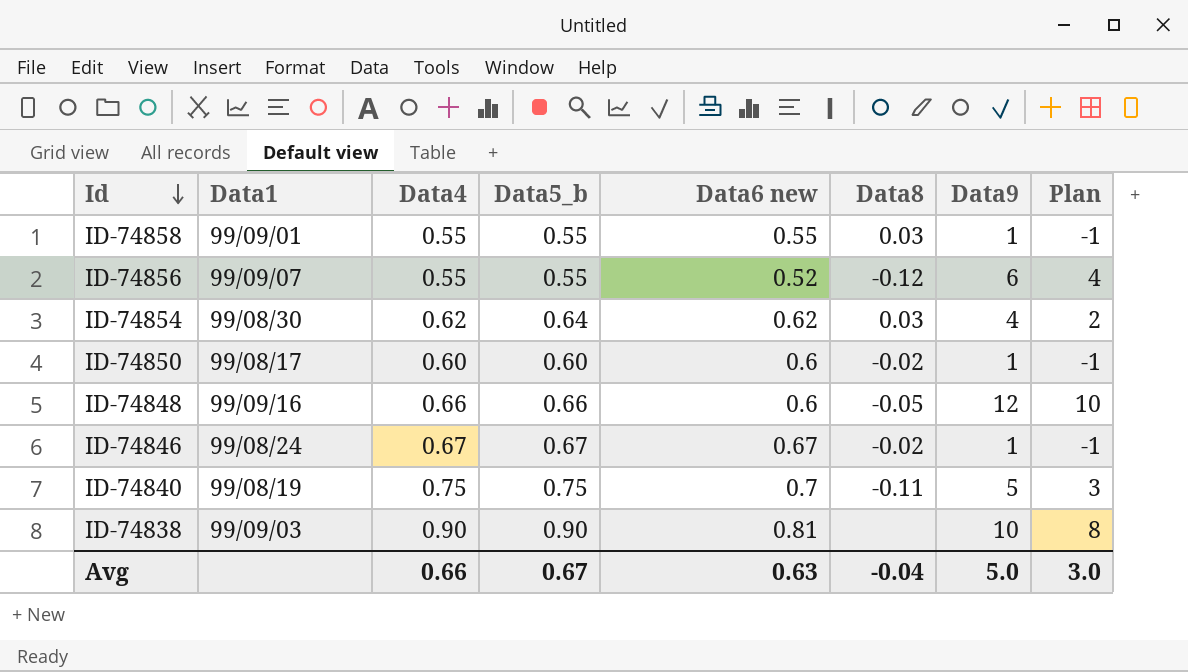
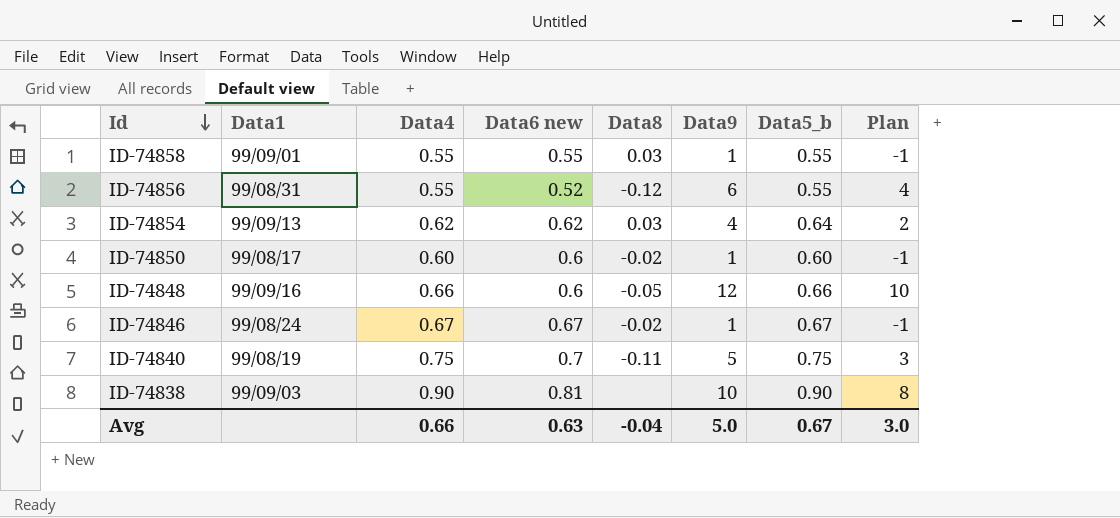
column Data5_b | position: 4 -> 7
ID-74856 | Data1: 99/09/07 -> 99/08/31
ID-74854 | Data1: 99/08/30 -> 99/09/13

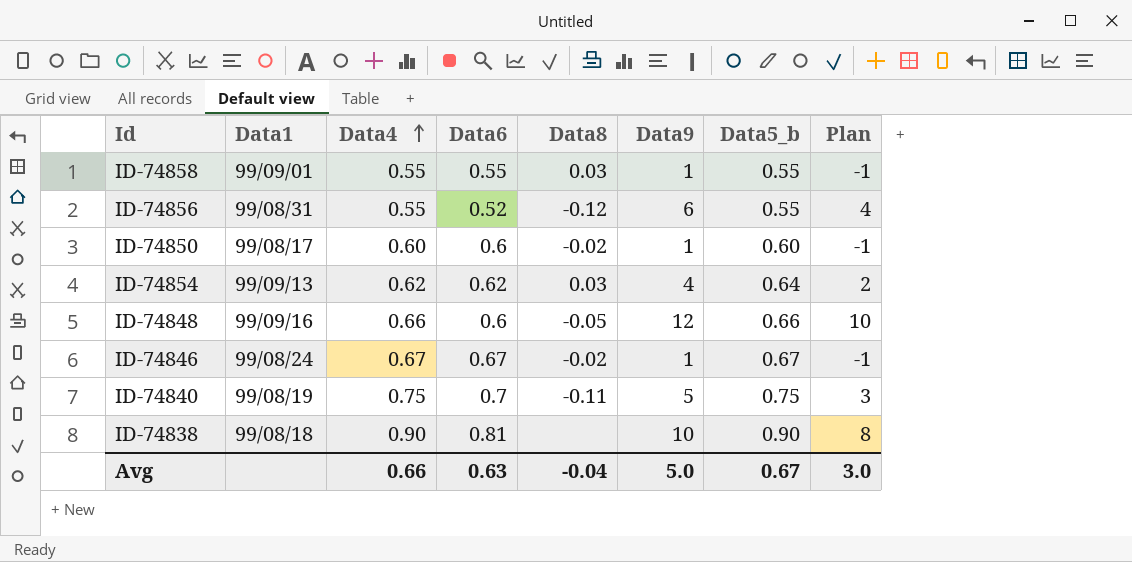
row order: Id descending -> Data4 ascending
column name: Data6 new -> Data6
ID-74838 | Data1: 99/09/03 -> 99/08/18

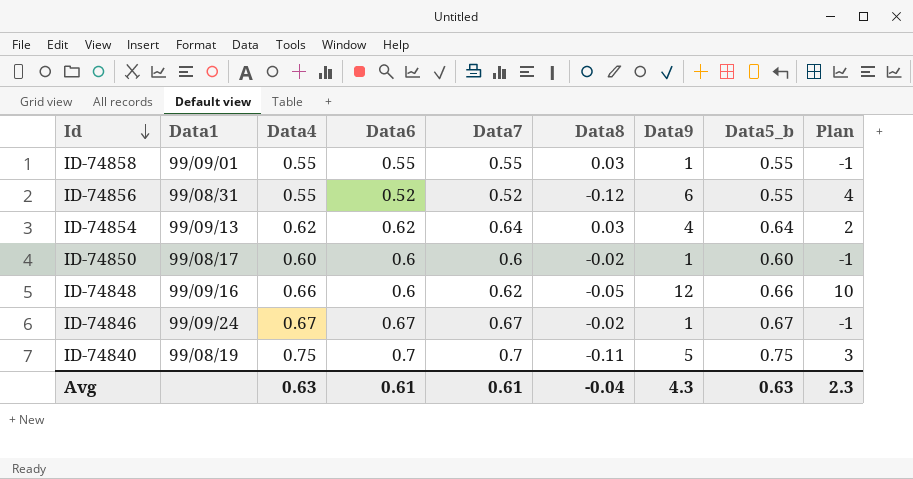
row order: Data4 ascending -> Id descending
column Data7 | position: none -> 5
row ID-74838: 99/08/18 | 0.90 | 0.81 | none | 10 | 0.90 | 8 -> none
ID-74846 | Data1: 99/08/24 -> 99/09/24
Avg | Data4: 0.66 -> 0.63
Avg | Data6: 0.63 -> 0.61
Avg | Data9: 5.0 -> 4.3
Avg | Data5_b: 0.67 -> 0.63
Avg | Plan: 3.0 -> 2.3

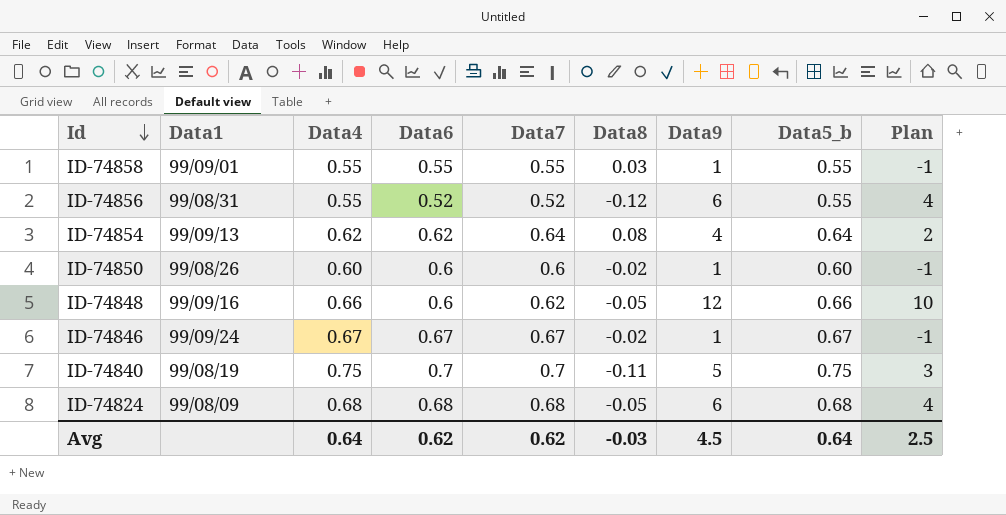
ID-74854 | Data8: 0.03 -> 0.08
ID-74850 | Data1: 99/08/17 -> 99/08/26
row ID-74824: none -> 99/08/09 | 0.68 | 0.68 | 0.68 | -0.05 | 6 | 0.68 | 4
Avg | Data4: 0.63 -> 0.64
Avg | Data6: 0.61 -> 0.62
Avg | Data7: 0.61 -> 0.62
Avg | Data8: -0.04 -> -0.03
Avg | Data9: 4.3 -> 4.5
Avg | Data5_b: 0.63 -> 0.64
Avg | Plan: 2.3 -> 2.5

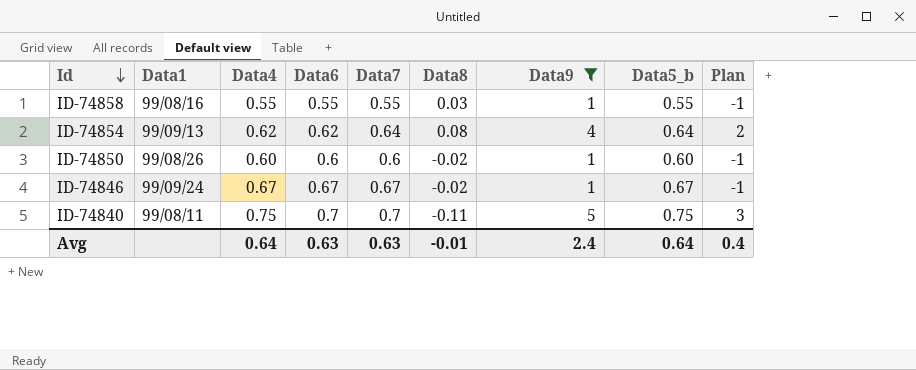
filter: none -> Data9 <= 5
ID-74858 | Data1: 99/09/01 -> 99/08/16
ID-74840 | Data1: 99/08/19 -> 99/08/11
Avg | Data6: 0.62 -> 0.63
Avg | Data7: 0.62 -> 0.63
Avg | Data8: -0.03 -> -0.01
Avg | Data9: 4.5 -> 2.4
Avg | Plan: 2.5 -> 0.4

